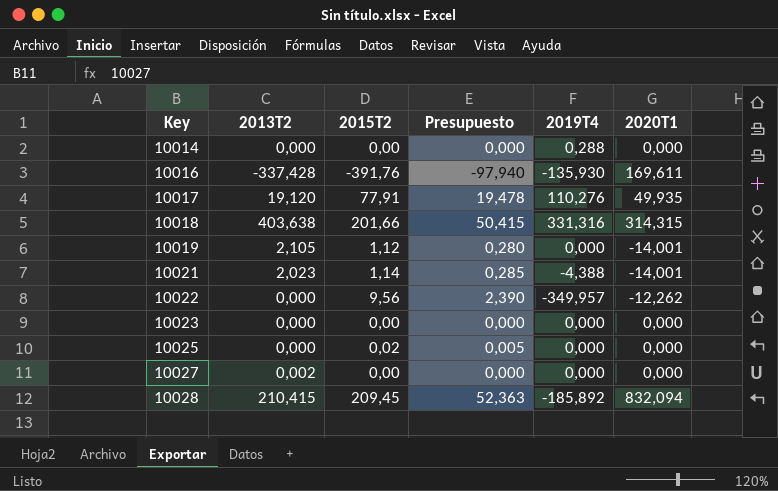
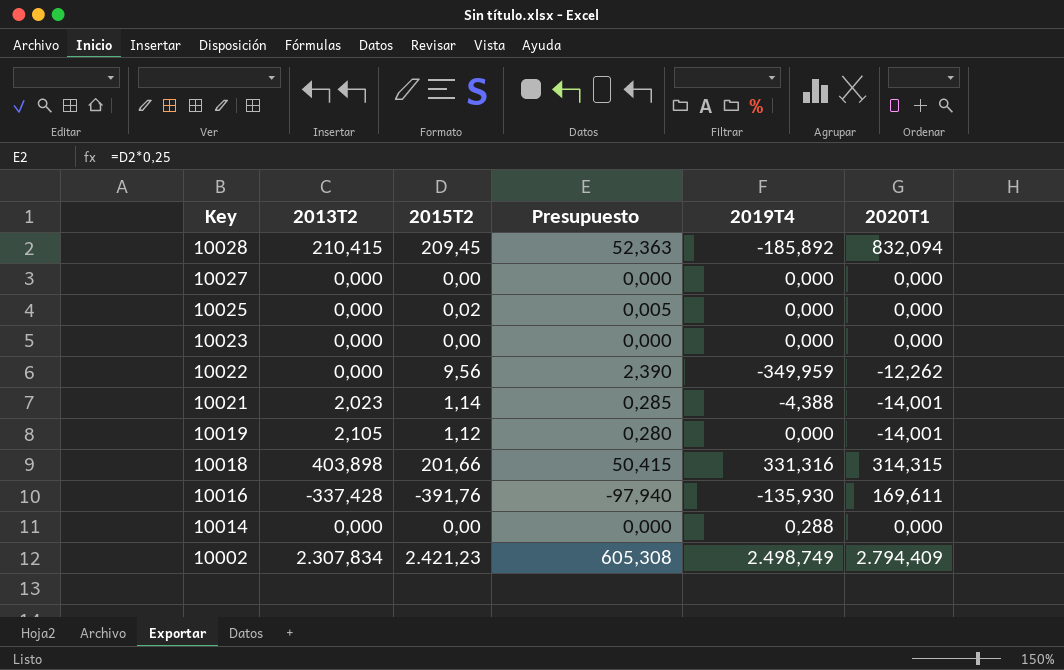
row order: Key ascending -> Key descending
row 10017: 19,120 | 77,91 | 19,478 | 110,276 | 49,935 -> none
10027 | 2013T2: 0,002 -> 0,000
10022 | 2019T4: -349,957 -> -349,959
10018 | 2013T2: 403,638 -> 403,898
row 10002: none -> 2.307,834 | 2.421,23 | 605,308 | 2.498,749 | 2.794,409

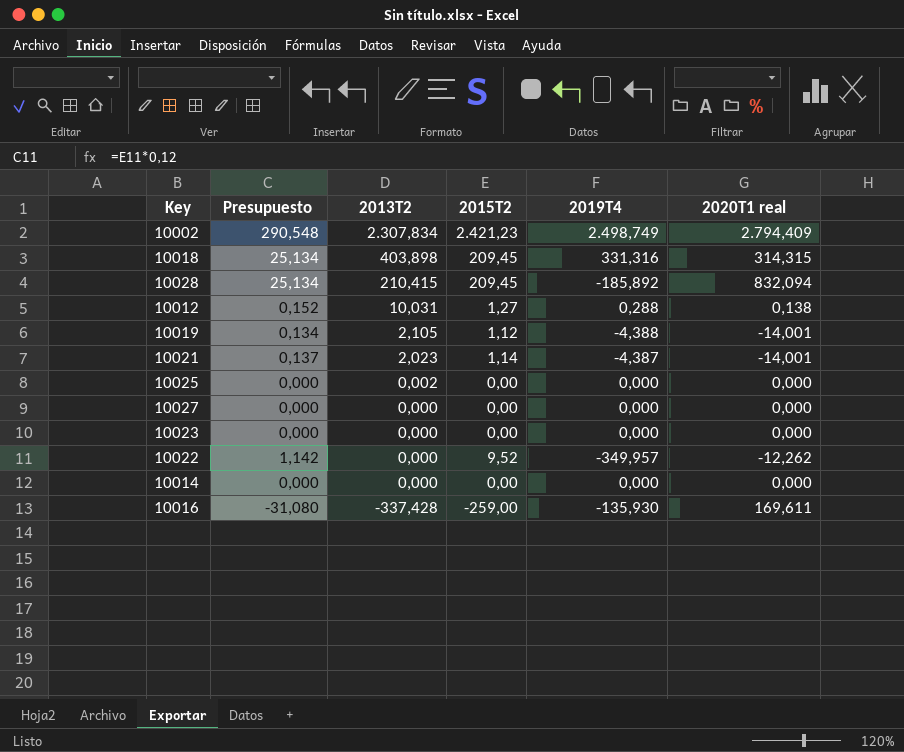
row order: Key descending -> 2013T2 descending
column Presupuesto | formula: [2015T2] * 0,25 -> [2015T2] * 0,12
column Presupuesto | position: 4 -> 2
column name: 2020T1 -> 2020T1 real
10018 | 2015T2: 201,66 -> 209,45
row 10012: none -> 0,152 | 10,031 | 1,27 | 0,288 | 0,138
10019 | 2019T4: 0,000 -> -4,388
10021 | 2019T4: -4,388 -> -4,387
10025 | 2013T2: 0,000 -> 0,002
10025 | 2015T2: 0,02 -> 0,00
10022 | 2015T2: 9,56 -> 9,52
10022 | 2019T4: -349,959 -> -349,957
10014 | 2019T4: 0,288 -> 0,000
10016 | 2015T2: -391,76 -> -259,00

